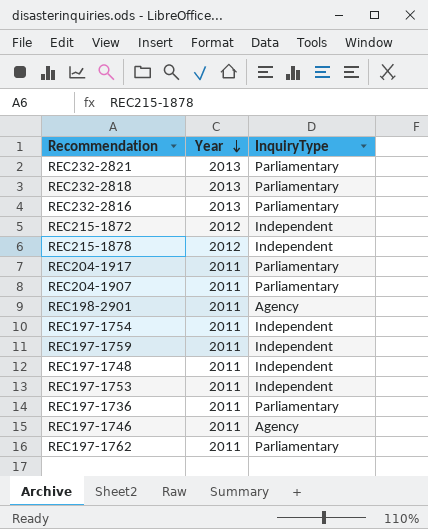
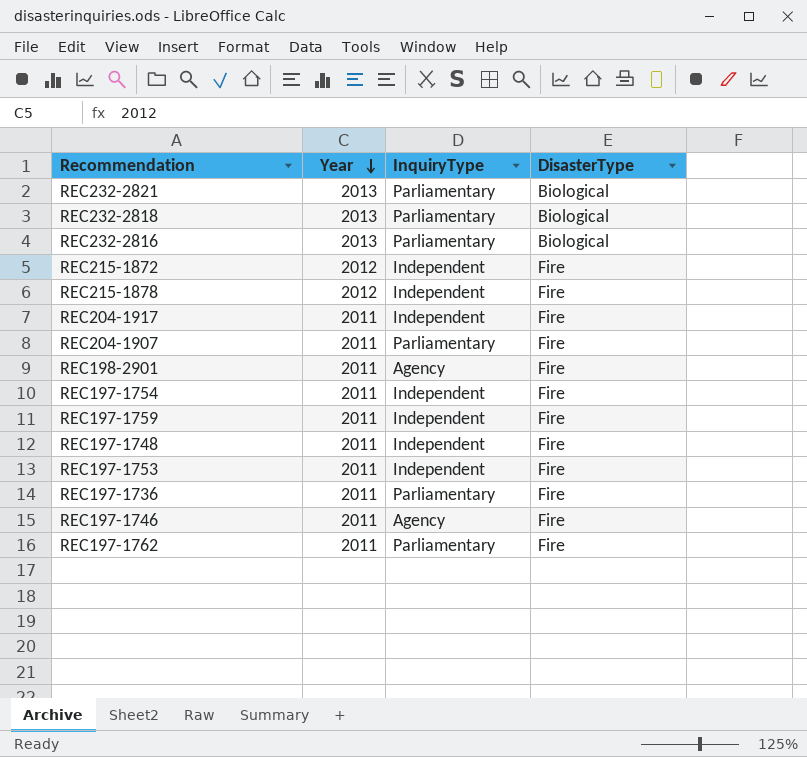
column DisasterType | position: none -> 4
REC204-1917 | InquiryType: Parliamentary -> Independent

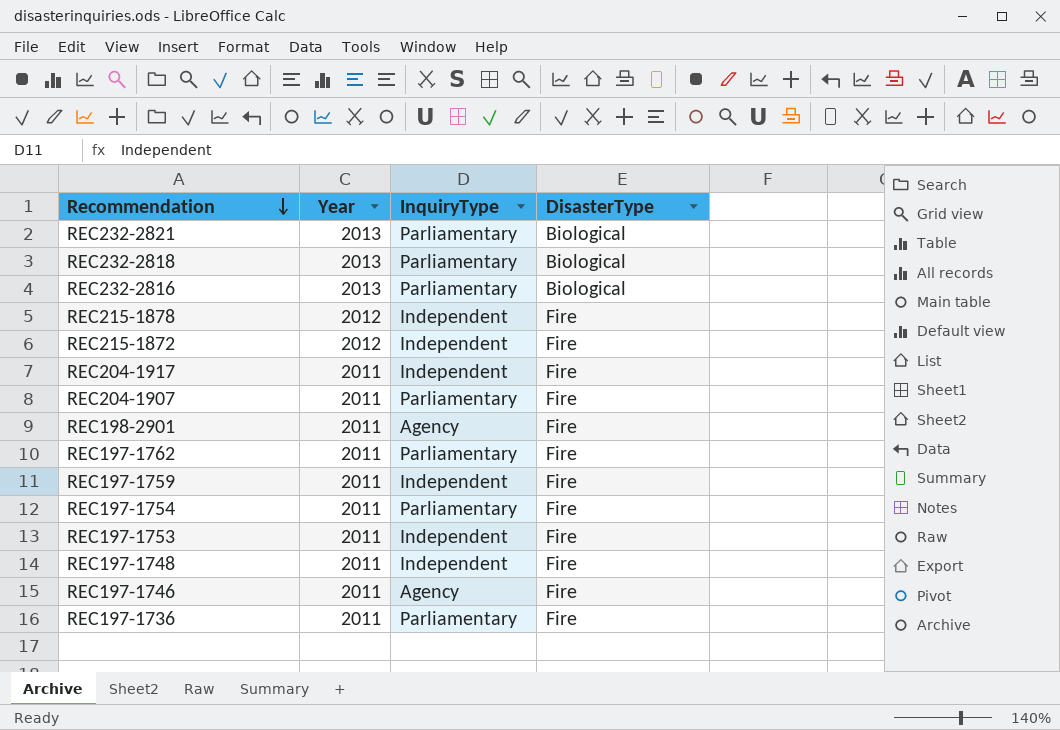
row order: Year descending -> Recommendation descending
REC197-1754 | InquiryType: Independent -> Parliamentary

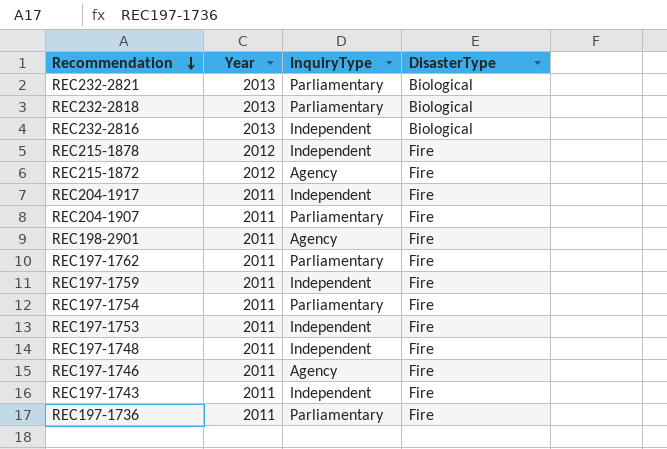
REC232-2816 | InquiryType: Parliamentary -> Independent
REC215-1872 | InquiryType: Independent -> Agency
row REC197-1743: none -> 2011 | Independent | Fire

